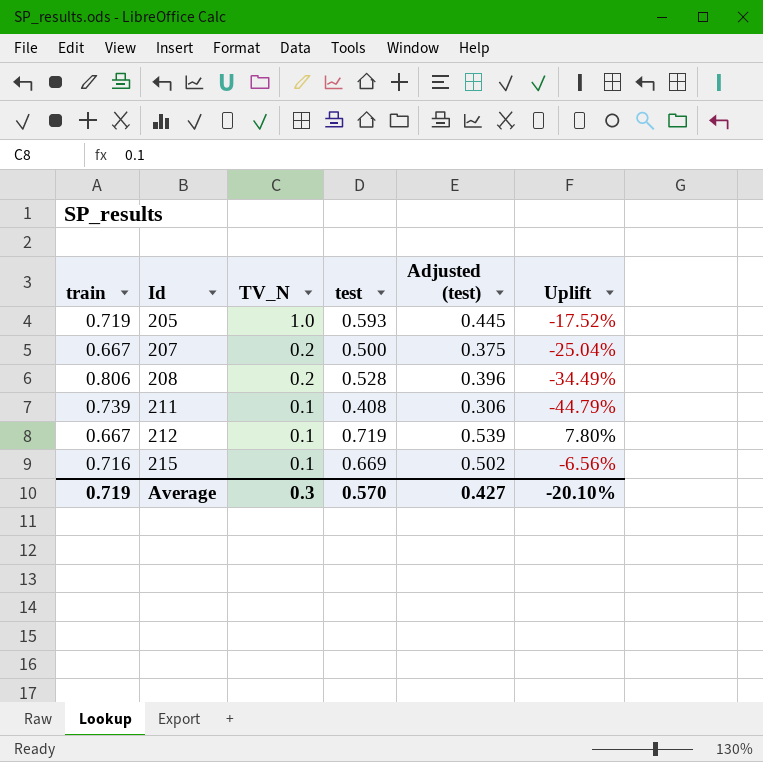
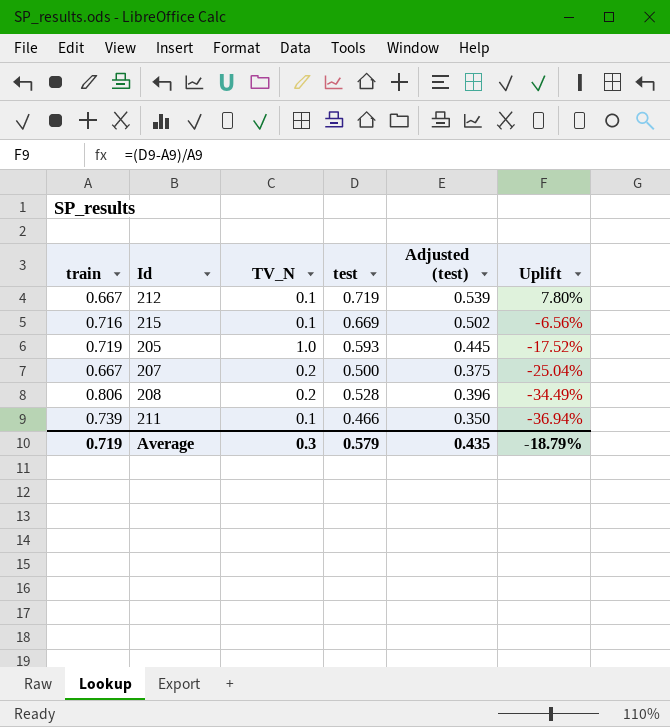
row order: Id ascending -> Uplift descending
211 | test: 0.408 -> 0.466
211 | Adjusted (test): 0.306 -> 0.350
211 | Uplift: -44.79% -> -36.94%
Average | test: 0.570 -> 0.579
Average | Adjusted (test): 0.427 -> 0.435
Average | Uplift: -20.10% -> -18.79%

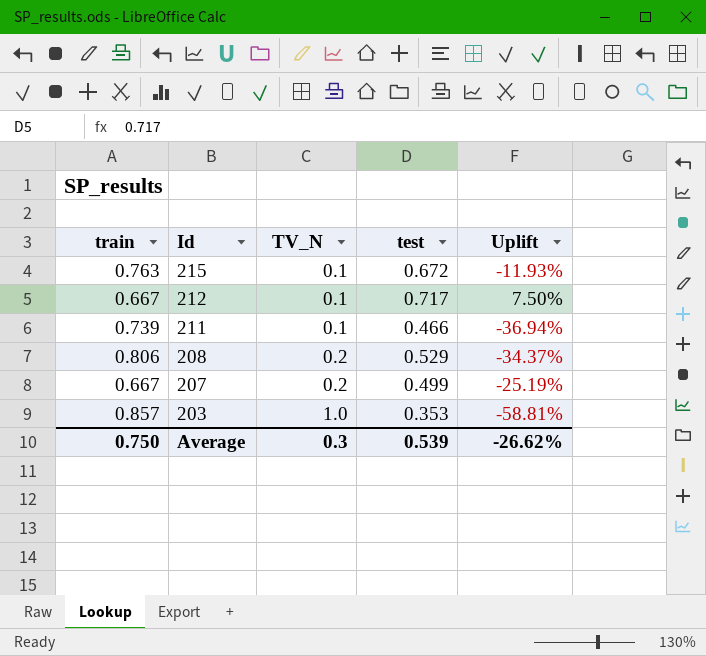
row order: Uplift descending -> Id descending
column Adjusted (test) | formula: [test] * 0.75 -> none
row 205: 0.719 | 1.0 | 0.593 | 0.445 | -17.52% -> none
215 | train: 0.716 -> 0.763
215 | test: 0.669 -> 0.672
215 | Uplift: -6.56% -> -11.93%
212 | test: 0.719 -> 0.717
212 | Uplift: 7.80% -> 7.50%
208 | test: 0.528 -> 0.529
208 | Uplift: -34.49% -> -34.37%
207 | test: 0.500 -> 0.499
207 | Uplift: -25.04% -> -25.19%
row 203: none -> 0.857 | 1.0 | 0.353 | -58.81%
Average | train: 0.719 -> 0.750
Average | test: 0.579 -> 0.539
Average | Uplift: -18.79% -> -26.62%

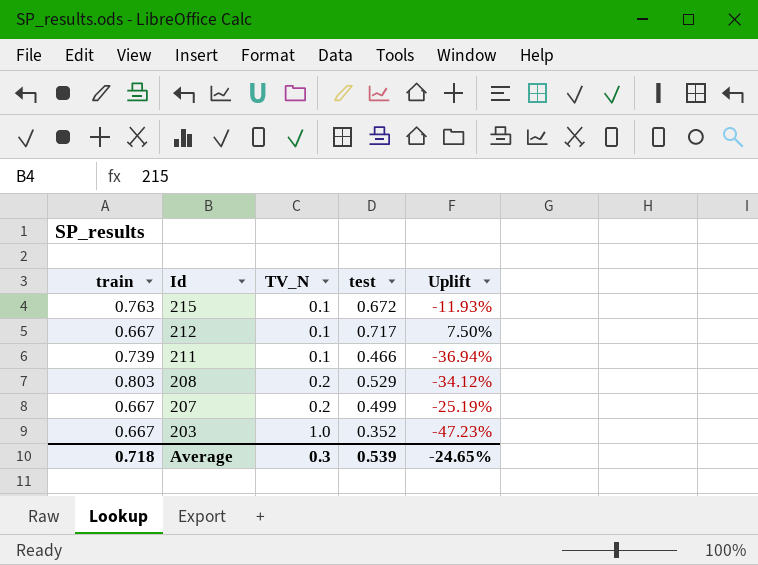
208 | train: 0.806 -> 0.803
208 | Uplift: -34.37% -> -34.12%
203 | train: 0.857 -> 0.667
203 | test: 0.353 -> 0.352
203 | Uplift: -58.81% -> -47.23%
Average | train: 0.750 -> 0.718
Average | Uplift: -26.62% -> -24.65%

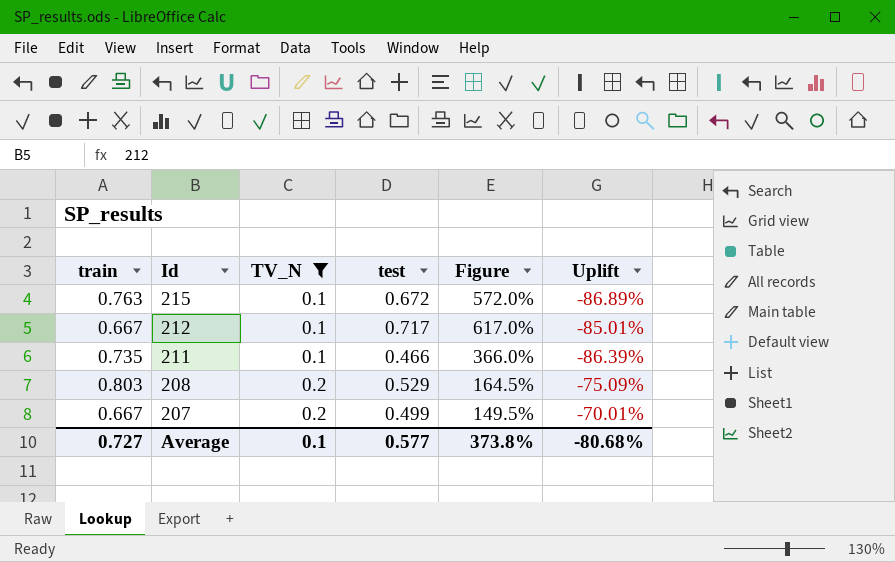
filter: none -> TV_N != 1.0
column Figure | formula: none -> ([test] - [TV_N]) / [TV_N]
column Uplift | formula: ([test] - [train]) / [train] -> ([TV_N] - [train]) / [train]
211 | train: 0.739 -> 0.735
Average | train: 0.718 -> 0.727
Average | TV_N: 0.3 -> 0.1
Average | test: 0.539 -> 0.577
Average | Uplift: -24.65% -> -80.68%

